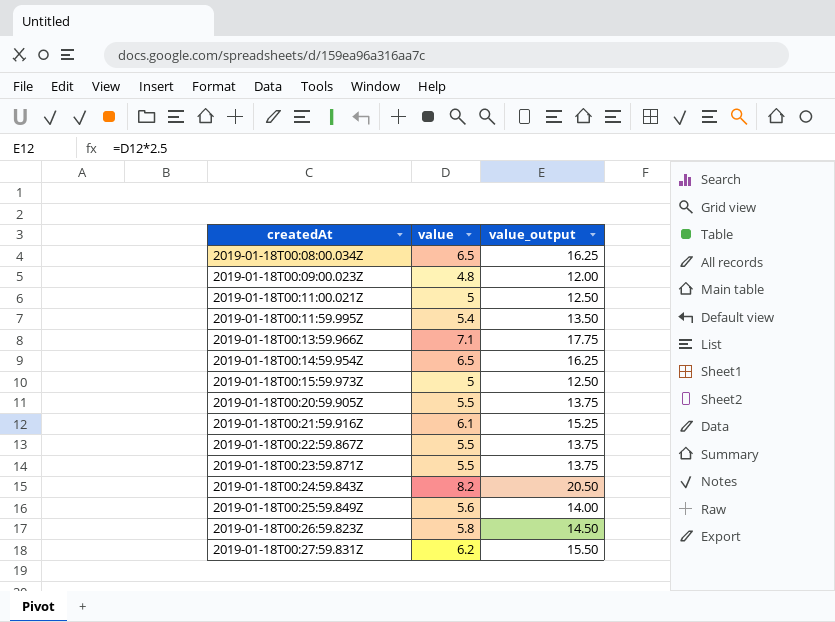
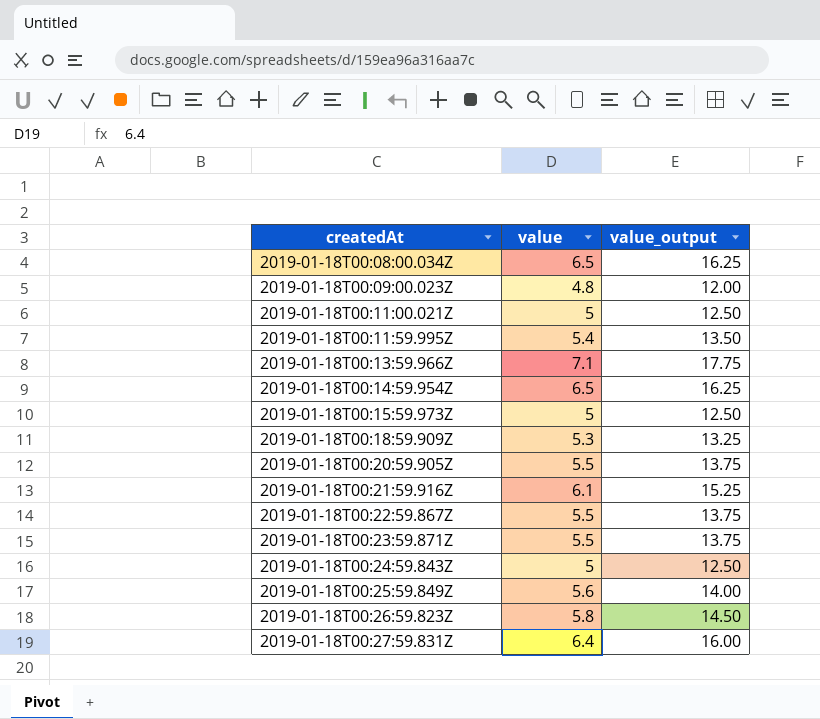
row 2019-01-18T00:18:59.909Z: none -> 5.3 | 13.25
2019-01-18T00:24:59.843Z | value: 8.2 -> 5
2019-01-18T00:24:59.843Z | value_output: 20.50 -> 12.50
2019-01-18T00:27:59.831Z | value: 6.2 -> 6.4
2019-01-18T00:27:59.831Z | value_output: 15.50 -> 16.00

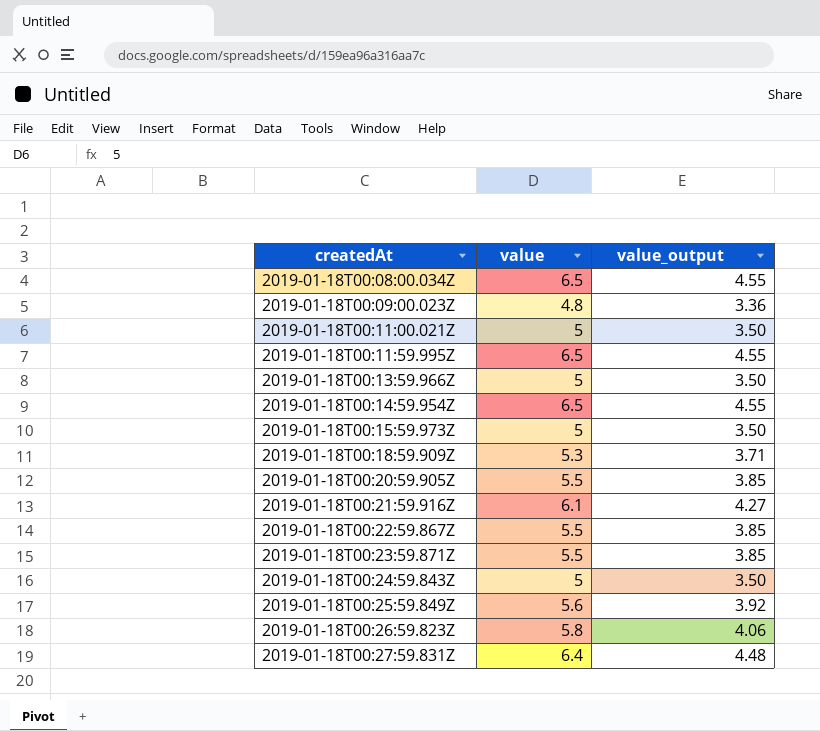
column value_output | formula: [value] * 2.5 -> [value] * 0.7
2019-01-18T00:11:59.995Z | value: 5.4 -> 6.5
2019-01-18T00:13:59.966Z | value: 7.1 -> 5

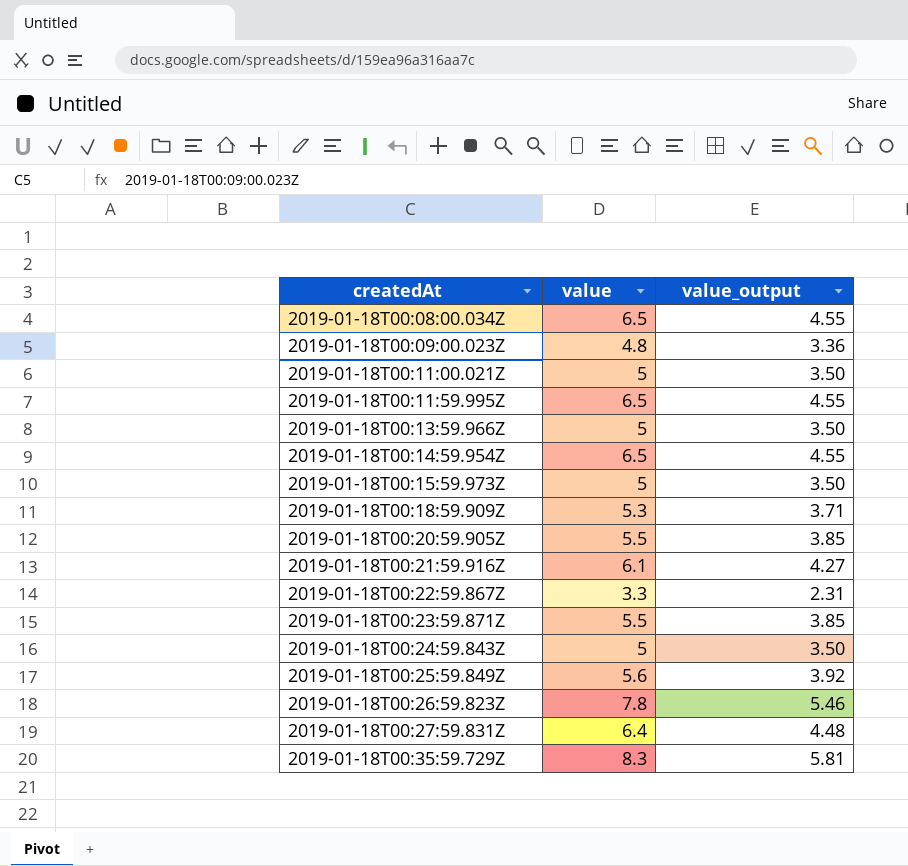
2019-01-18T00:22:59.867Z | value: 5.5 -> 3.3
2019-01-18T00:22:59.867Z | value_output: 3.85 -> 2.31
2019-01-18T00:26:59.823Z | value: 5.8 -> 7.8
2019-01-18T00:26:59.823Z | value_output: 4.06 -> 5.46
row 2019-01-18T00:35:59.729Z: none -> 8.3 | 5.81

